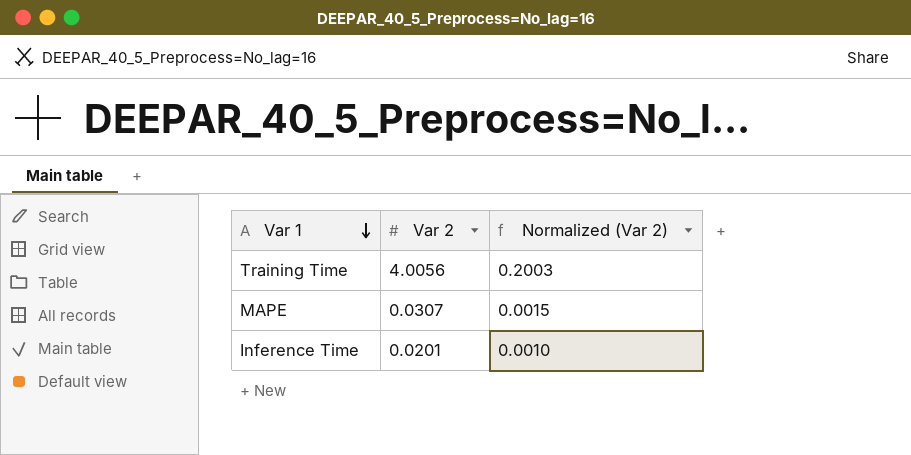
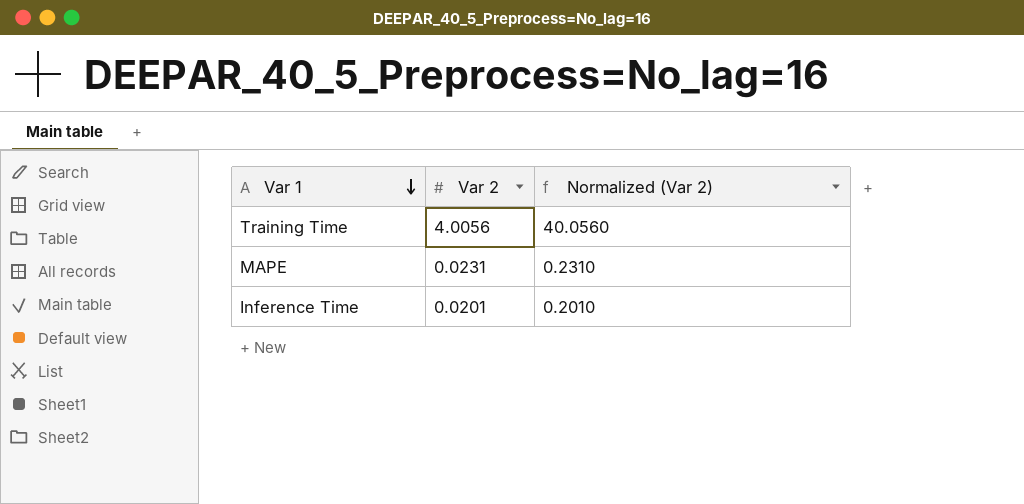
column Normalized (Var 2) | formula: [Var 2] * 0.05 -> [Var 2] * 10
MAPE | Var 2: 0.0307 -> 0.0231

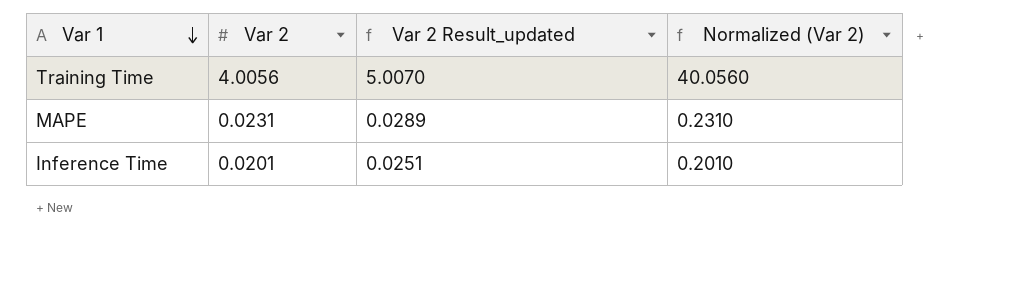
column Var 2 Result_updated | formula: none -> [Var 2] * 1.25

